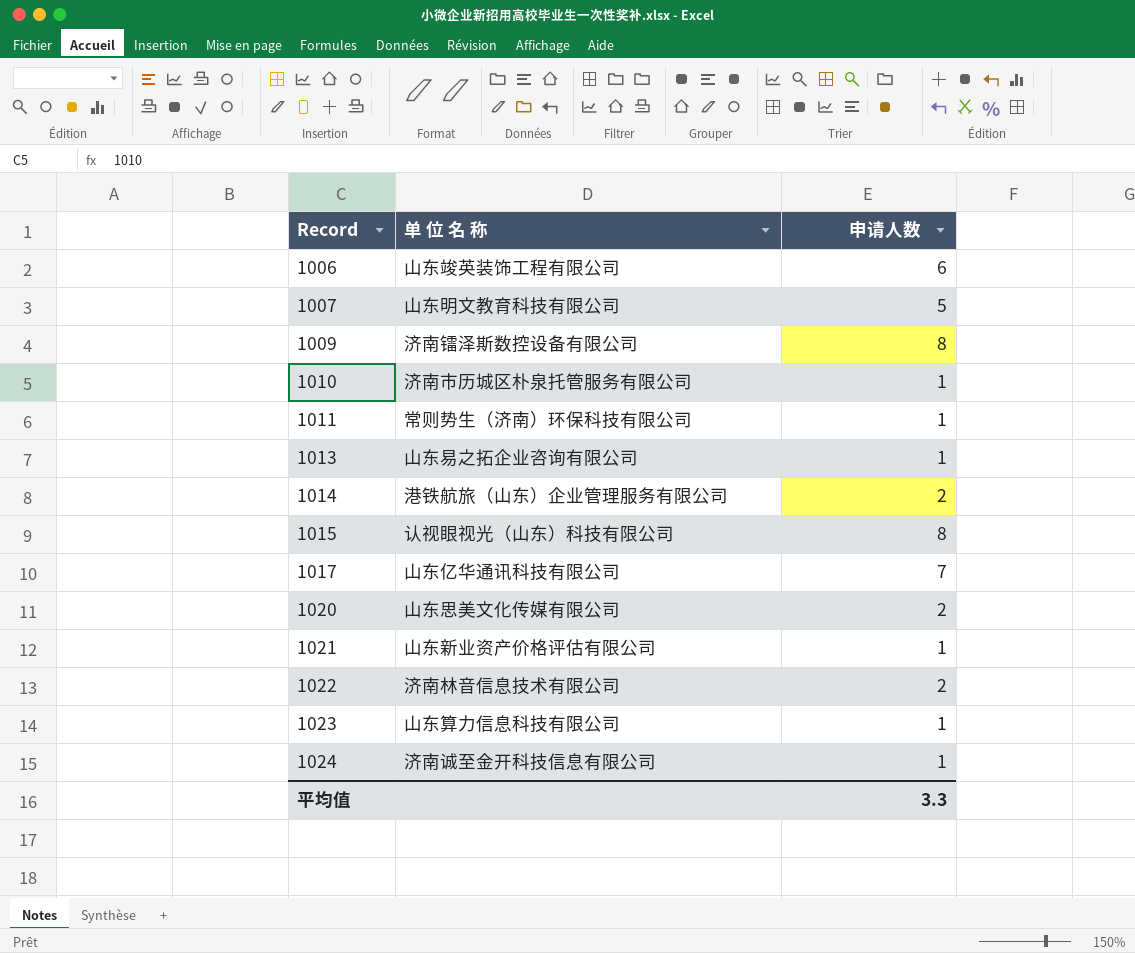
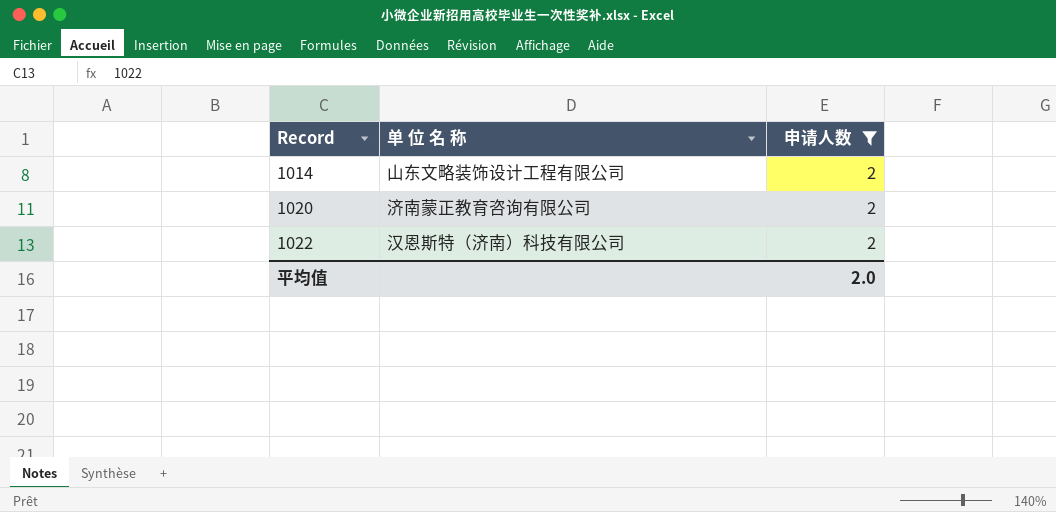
filter: none -> 申请人数 = 2
1014 | 单 位 名 称: 港铁航旅（山东）企业管理服务有限公司 -> 山东文略装饰设计工程有限公司
1020 | 单 位 名 称: 山东思美文化传媒有限公司 -> 济南蒙正教育咨询有限公司
1022 | 单 位 名 称: 济南林音信息技术有限公司 -> 汉恩斯特（济南）科技有限公司
平均值 | 申请人数: 3.3 -> 2.0

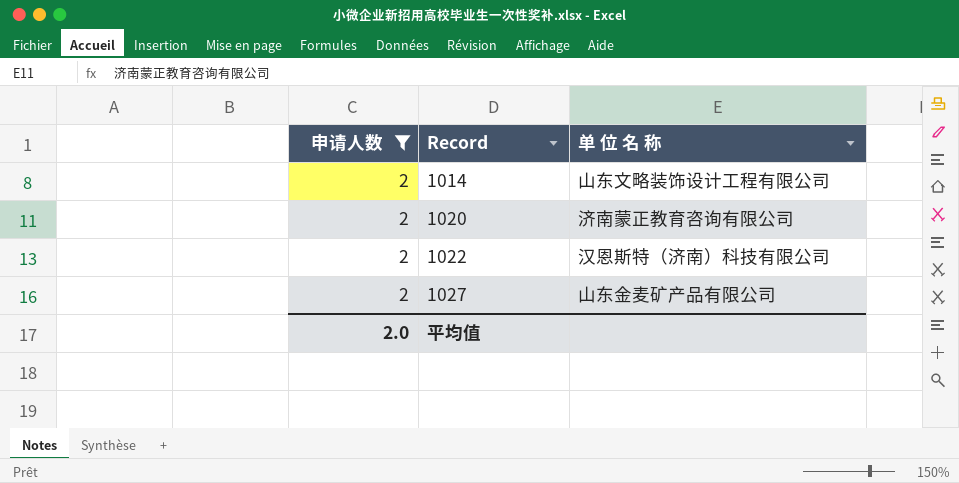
column 申请人数 | position: 3 -> 1
row 1027: none -> 2 | 山东金麦矿产品有限公司

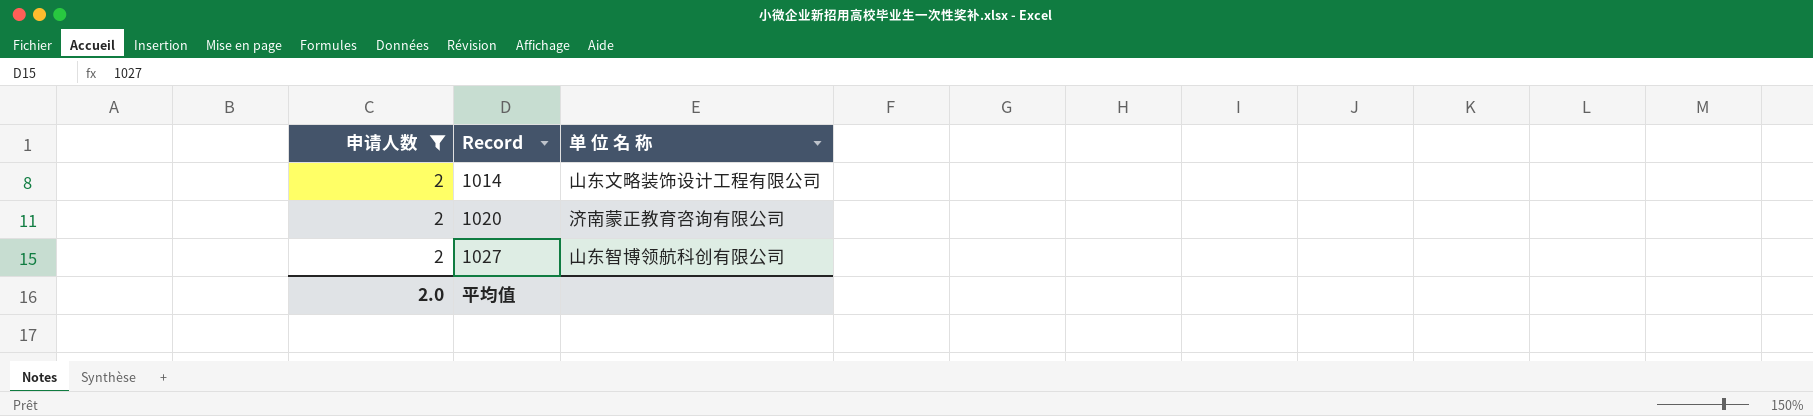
row 1022: 2 | 汉恩斯特（济南）科技有限公司 -> none
1027 | 单 位 名 称: 山东金麦矿产品有限公司 -> 山东智博领航科创有限公司

